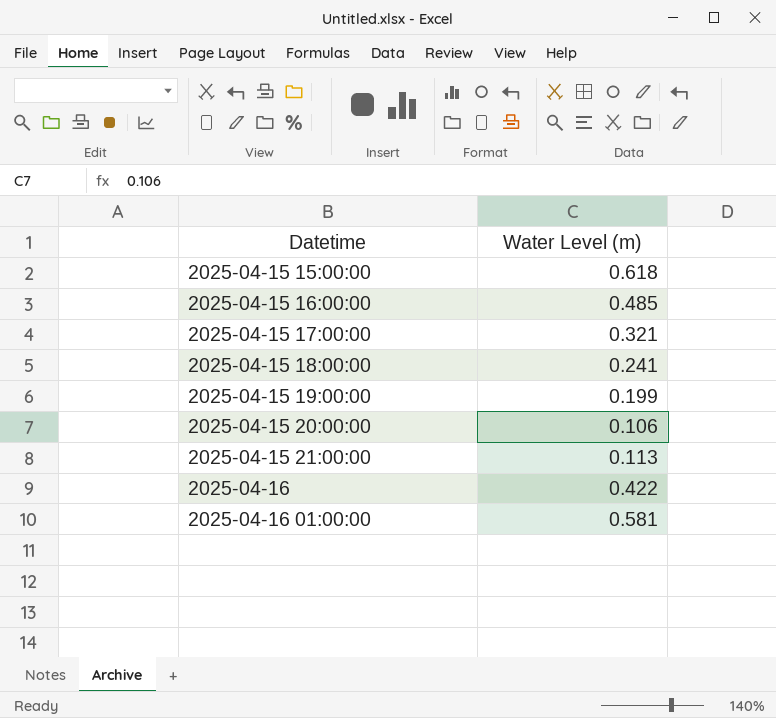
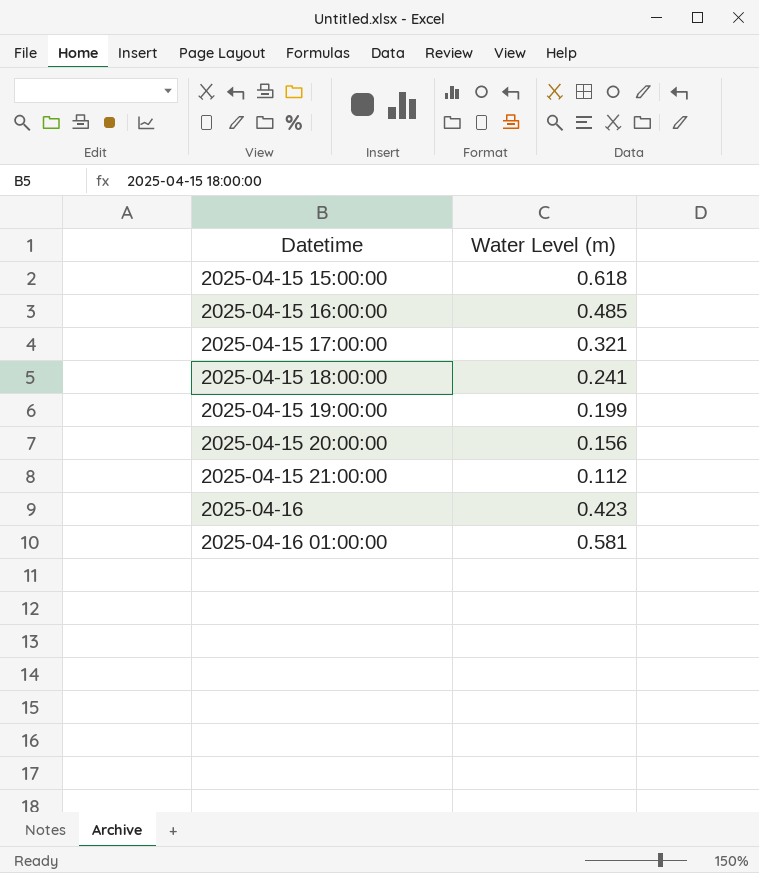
2025-04-15 20:00:00 | Water Level (m): 0.106 -> 0.156
2025-04-15 21:00:00 | Water Level (m): 0.113 -> 0.112
2025-04-16 | Water Level (m): 0.422 -> 0.423

